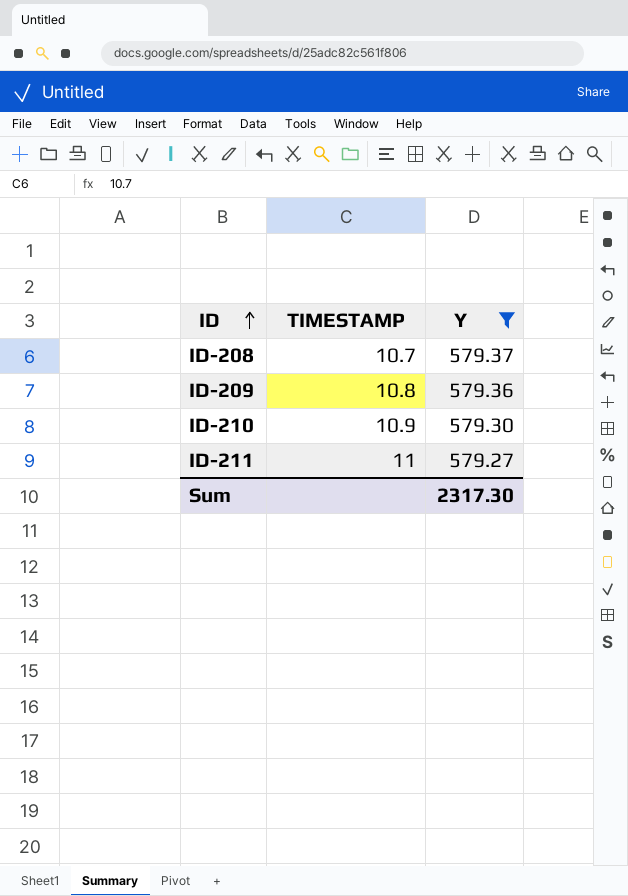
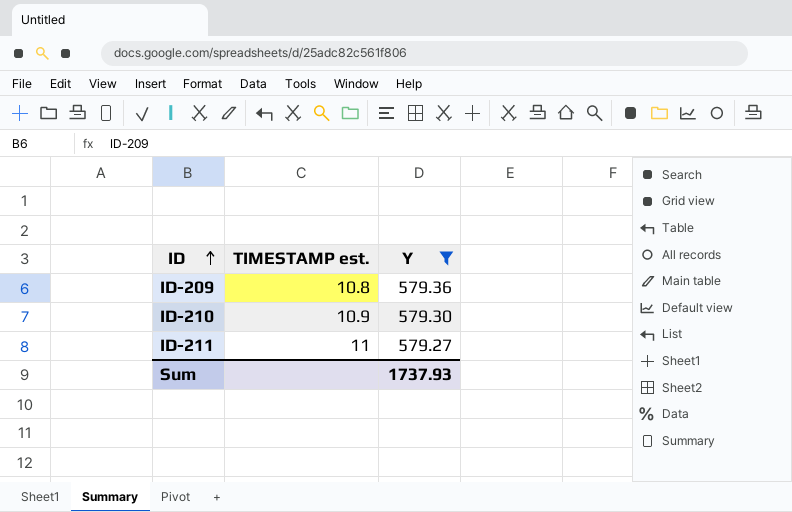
column name: TIMESTAMP -> TIMESTAMP est.
row ID-208: 10.7 | 579.37 -> none
Sum | Y: 2317.30 -> 1737.93

